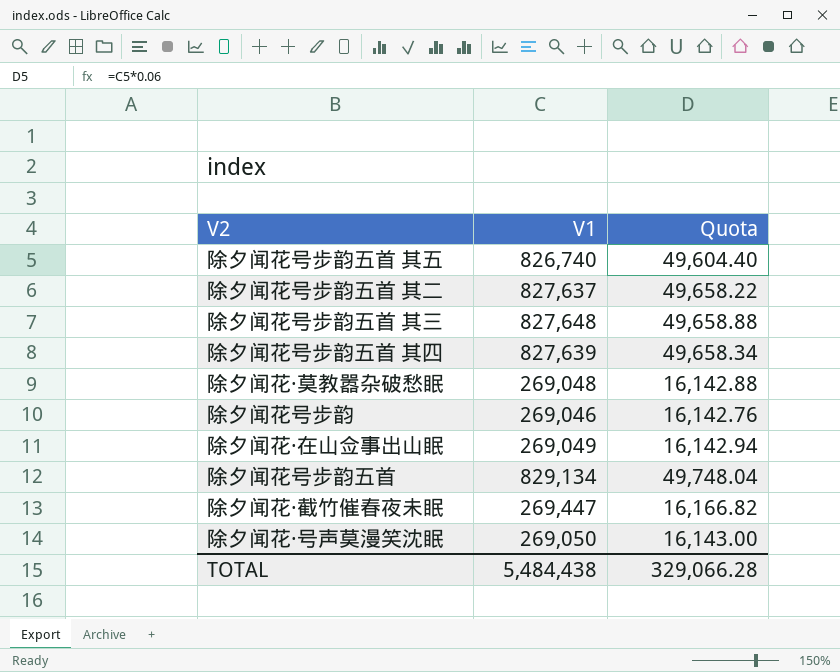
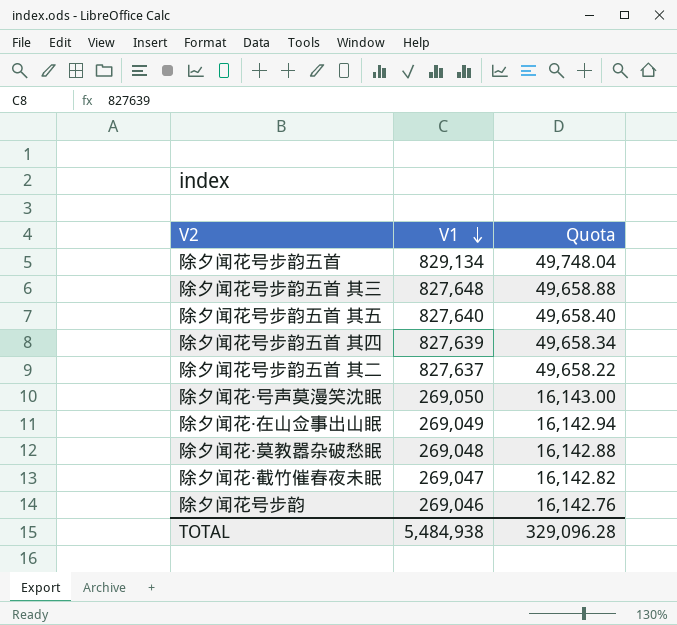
row order: none -> V1 descending
除夕闻花号步韵五首 其五 | V1: 826,740 -> 827,640
除夕闻花号步韵五首 其五 | Quota: 49,604.40 -> 49,658.40
除夕闻花·截竹催春夜未眠 | V1: 269,447 -> 269,047
除夕闻花·截竹催春夜未眠 | Quota: 16,166.82 -> 16,142.82
TOTAL | V1: 5,484,438 -> 5,484,938
TOTAL | Quota: 329,066.28 -> 329,096.28

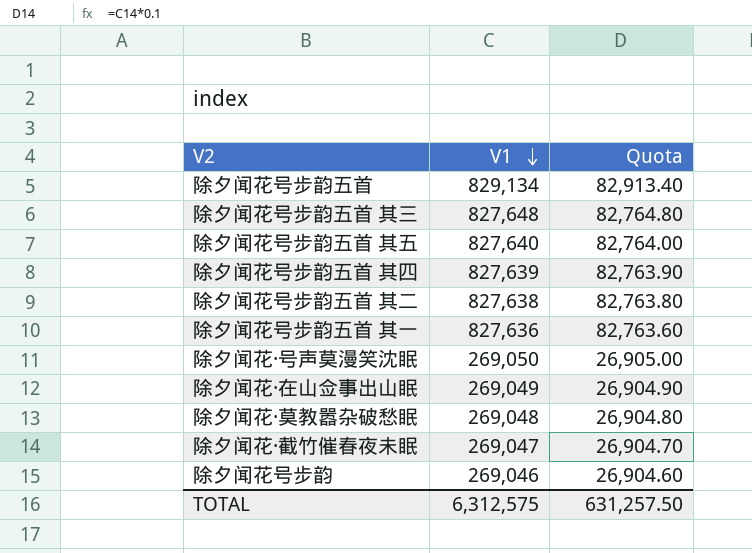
column Quota | formula: [V1] * 0.06 -> [V1] * 0.1
除夕闻花号步韵五首 其二 | V1: 827,637 -> 827,638
row 除夕闻花号步韵五首 其一: none -> 827,636 | 82,763.60
TOTAL | V1: 5,484,938 -> 6,312,575
TOTAL | Quota: 329,096.28 -> 631,257.50

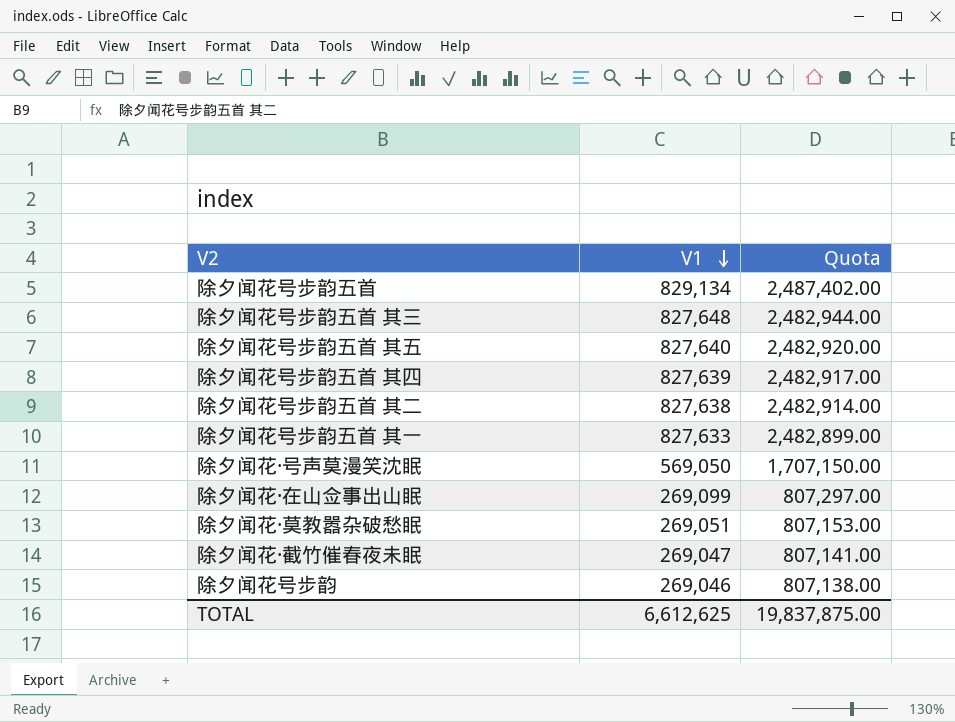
column Quota | formula: [V1] * 0.1 -> [V1] * 3
除夕闻花号步韵五首 其一 | V1: 827,636 -> 827,633
除夕闻花·号声莫漫笑沈眠 | V1: 269,050 -> 569,050
除夕闻花·在山佥事出山眠 | V1: 269,049 -> 269,099
除夕闻花·莫教嚣杂破愁眠 | V1: 269,048 -> 269,051
TOTAL | V1: 6,312,575 -> 6,612,625
TOTAL | Quota: 631,257.50 -> 19,837,875.00

